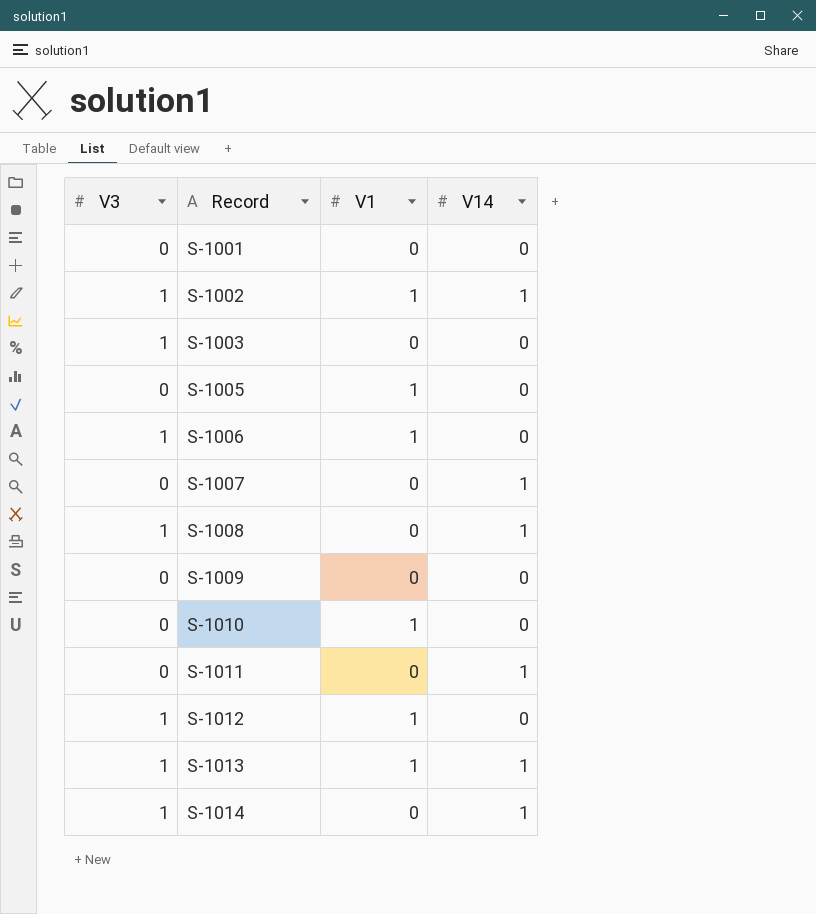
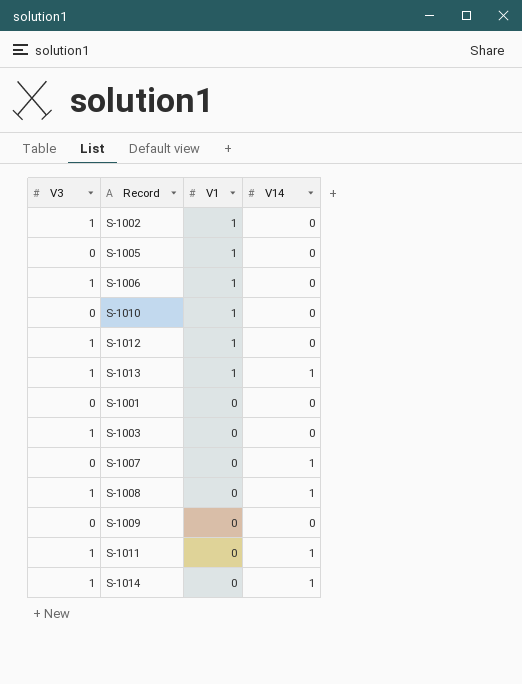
row order: Record ascending -> V1 descending
S-1002 | V14: 1 -> 0
S-1011 | V3: 0 -> 1

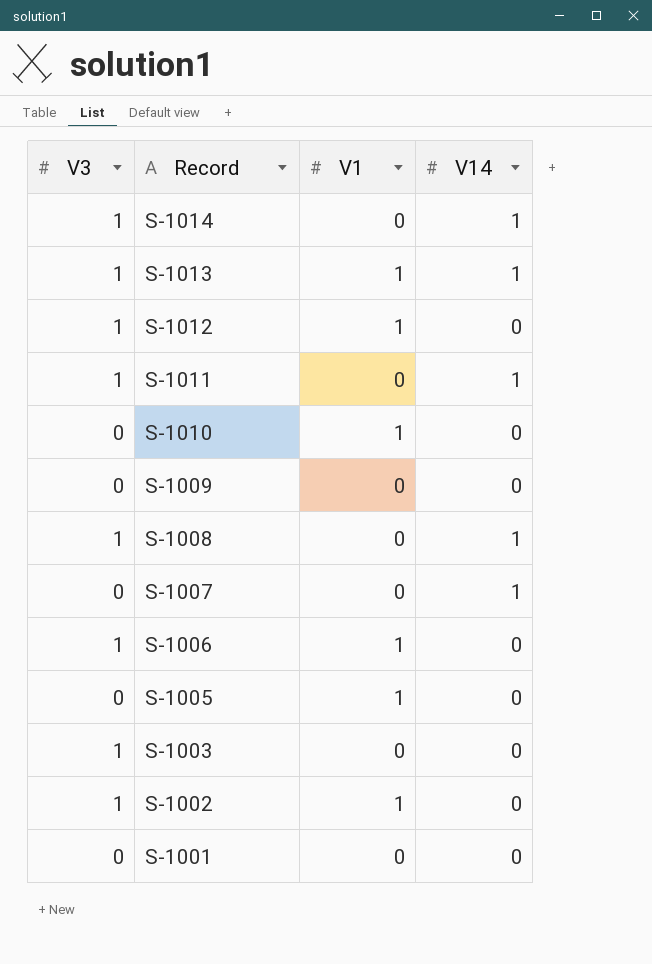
row order: V1 descending -> Record descending

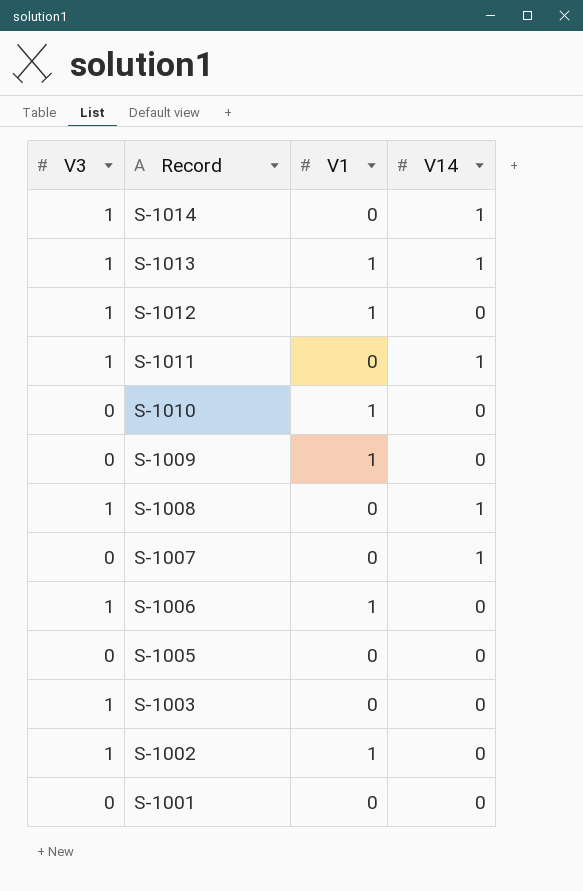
S-1009 | V1: 0 -> 1
S-1005 | V1: 1 -> 0

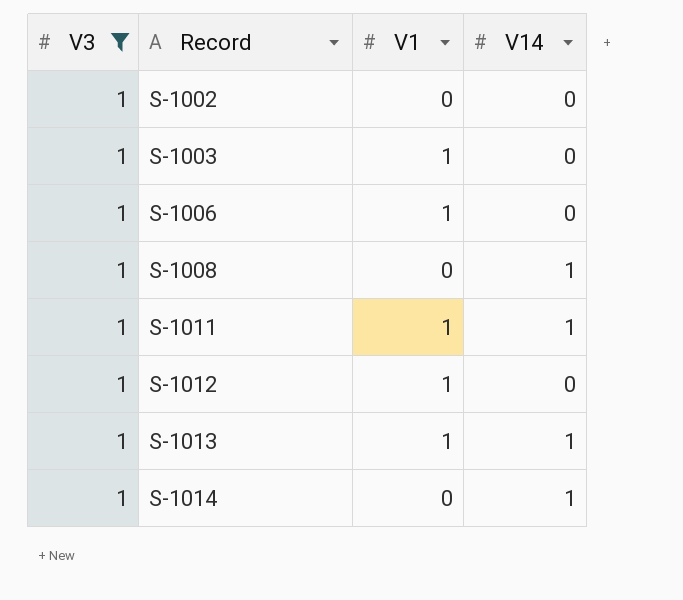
filter: none -> V3 = 1
row order: Record descending -> Record ascending
S-1002 | V1: 1 -> 0
S-1003 | V1: 0 -> 1
S-1011 | V1: 0 -> 1

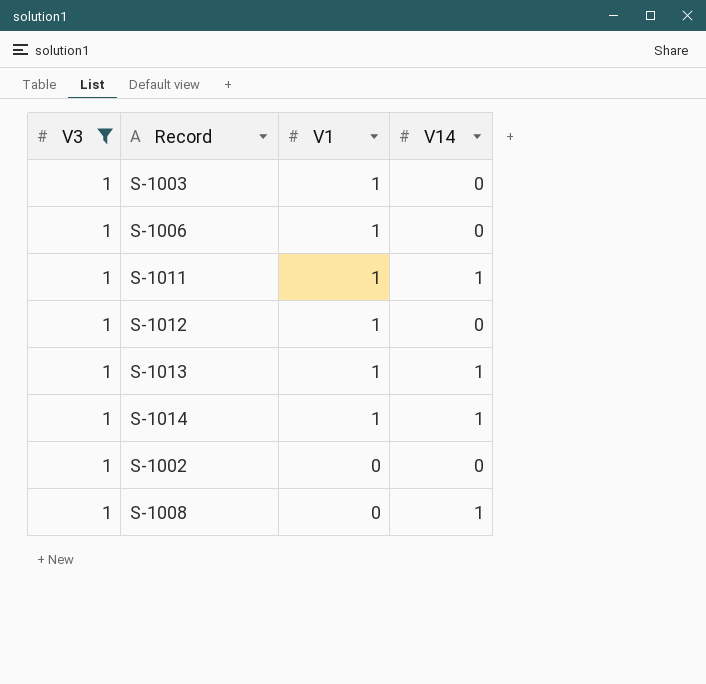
row order: Record ascending -> V1 descending
S-1014 | V1: 0 -> 1

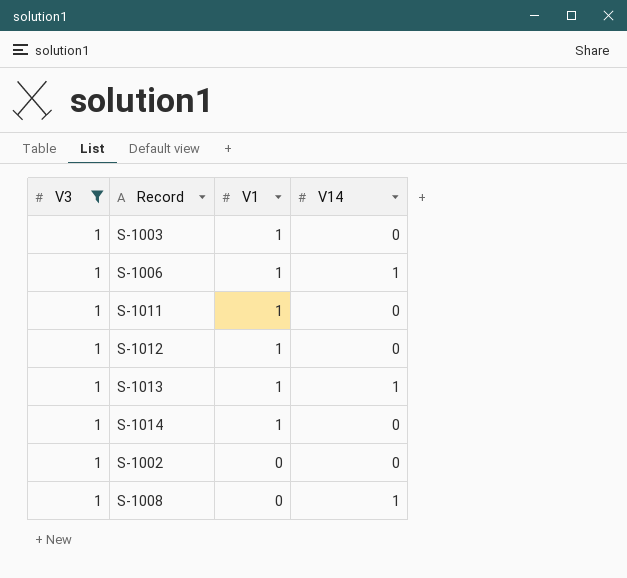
S-1006 | V14: 0 -> 1
S-1011 | V14: 1 -> 0
S-1014 | V14: 1 -> 0

